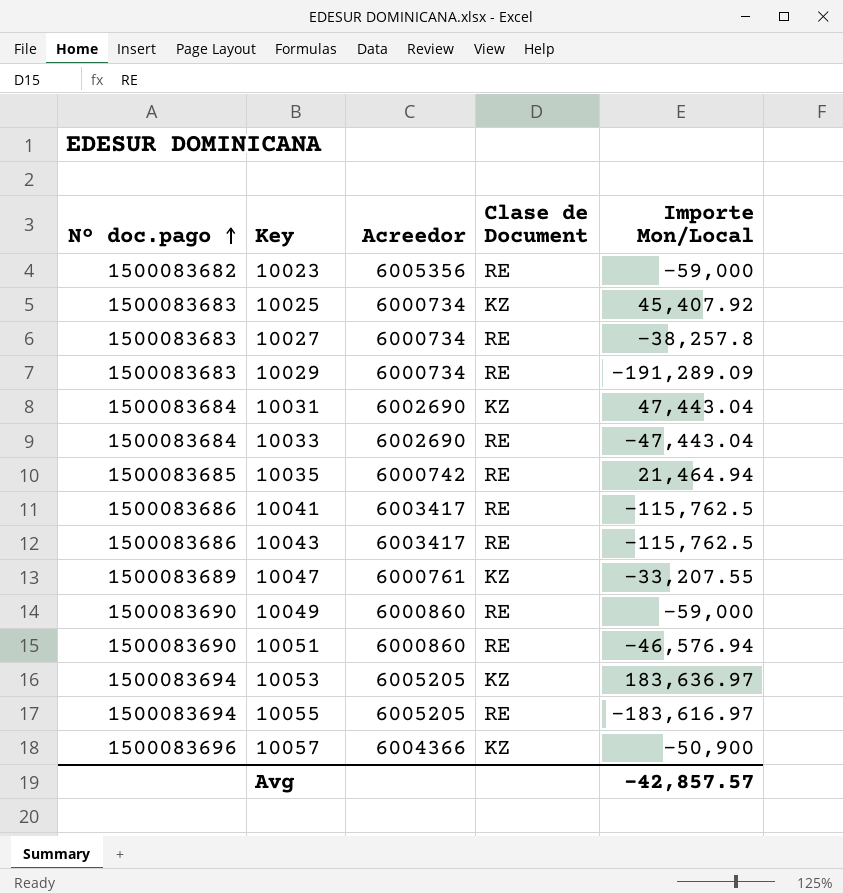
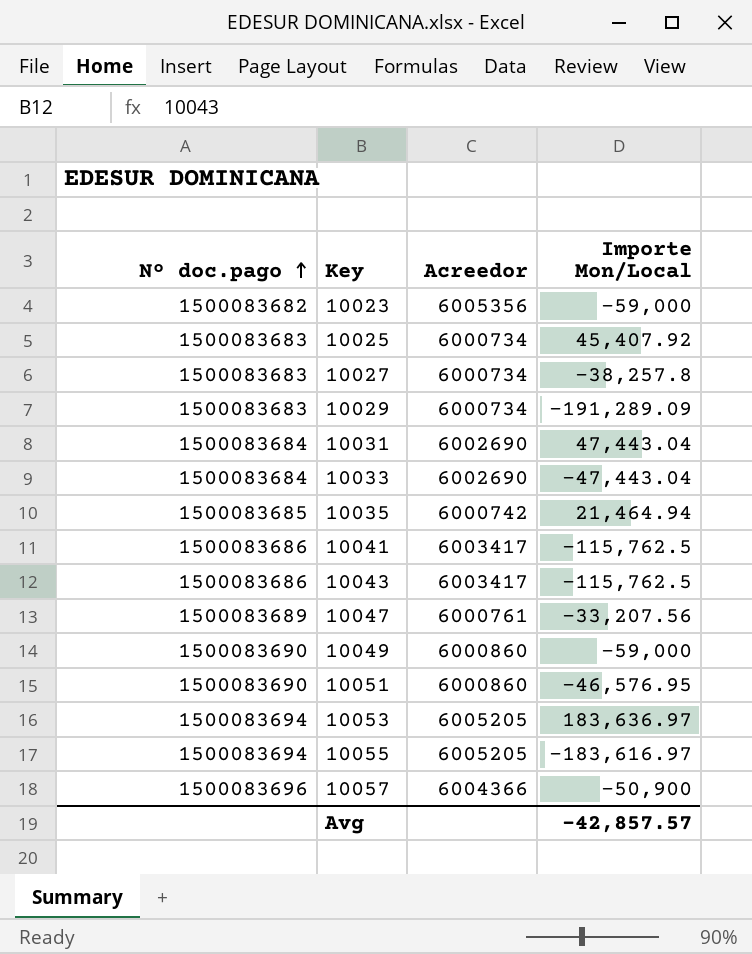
column Clase de Document | position: 4 -> none
10047 | Importe Mon/Local: -33,207.55 -> -33,207.56
10051 | Importe Mon/Local: -46,576.94 -> -46,576.95

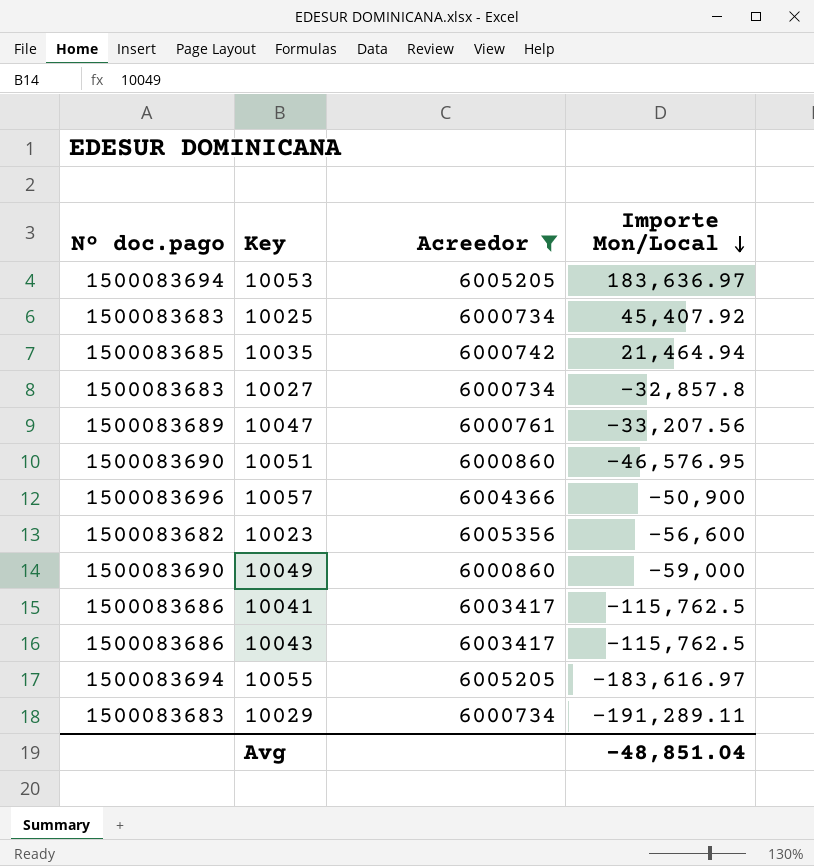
filter: none -> Acreedor != 6002690
row order: Nº doc.pago ascending -> Importe Mon/Local descending
10027 | Importe Mon/Local: -38,257.8 -> -32,857.8
10023 | Importe Mon/Local: -59,000 -> -56,600
10029 | Importe Mon/Local: -191,289.09 -> -191,289.11
Avg | Importe Mon/Local: -42,857.57 -> -48,851.04

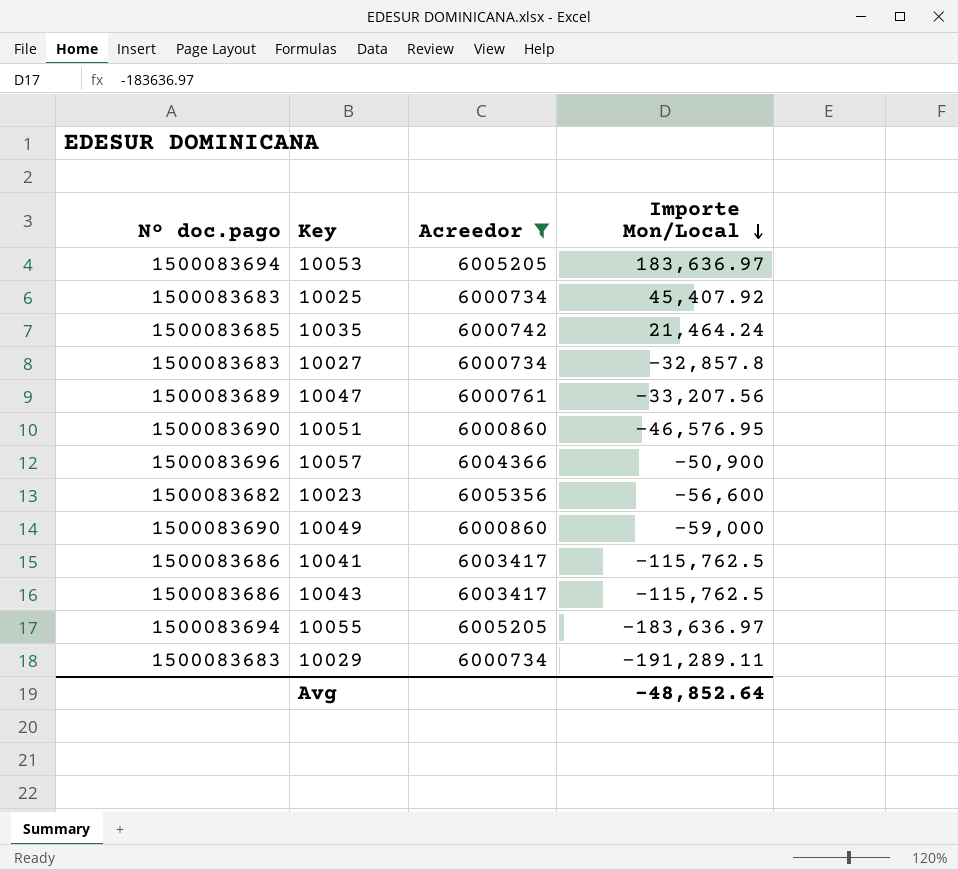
10035 | Importe Mon/Local: 21,464.94 -> 21,464.24
10055 | Importe Mon/Local: -183,616.97 -> -183,636.97
Avg | Importe Mon/Local: -48,851.04 -> -48,852.64

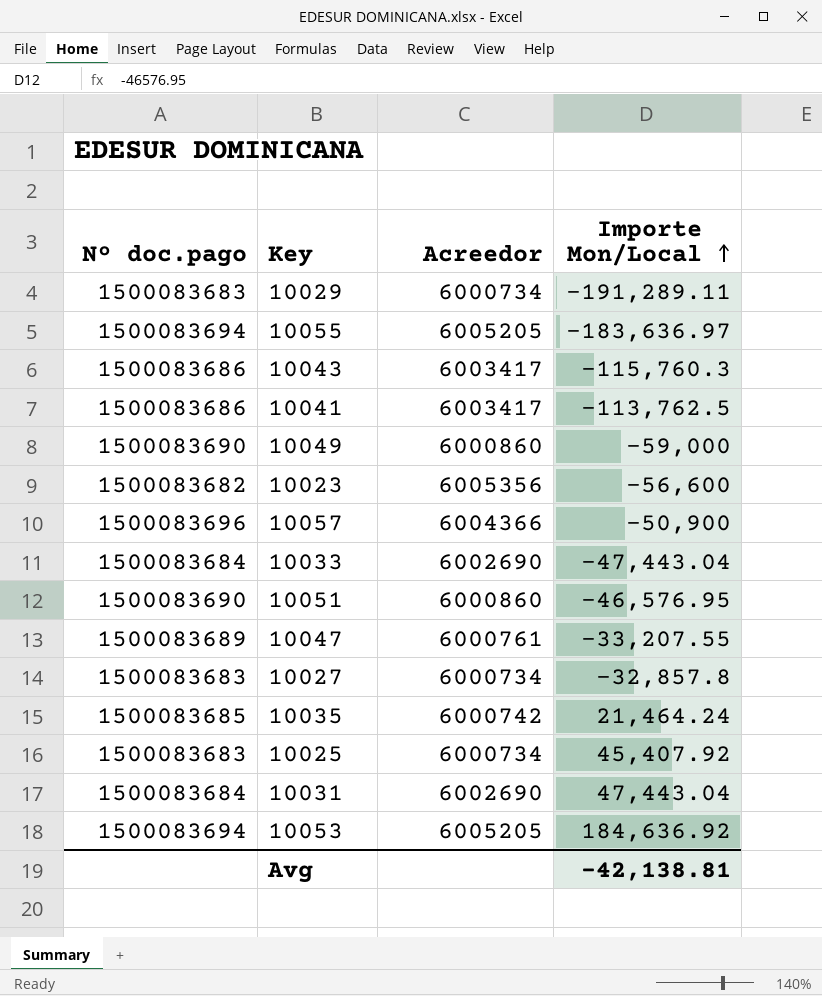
filter: Acreedor != 6002690 -> none
row order: Importe Mon/Local descending -> Importe Mon/Local ascending
10043 | Importe Mon/Local: -115,762.5 -> -115,760.3
10041 | Importe Mon/Local: -115,762.5 -> -113,762.5
10047 | Importe Mon/Local: -33,207.56 -> -33,207.55
10053 | Importe Mon/Local: 183,636.97 -> 184,636.92
Avg | Importe Mon/Local: -48,852.64 -> -42,138.81

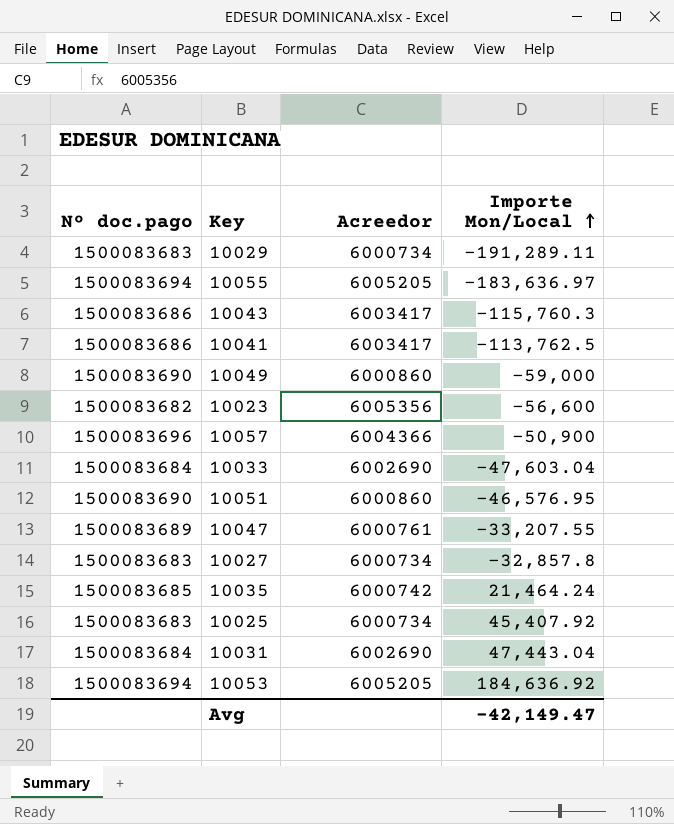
10033 | Importe Mon/Local: -47,443.04 -> -47,603.04
Avg | Importe Mon/Local: -42,138.81 -> -42,149.47

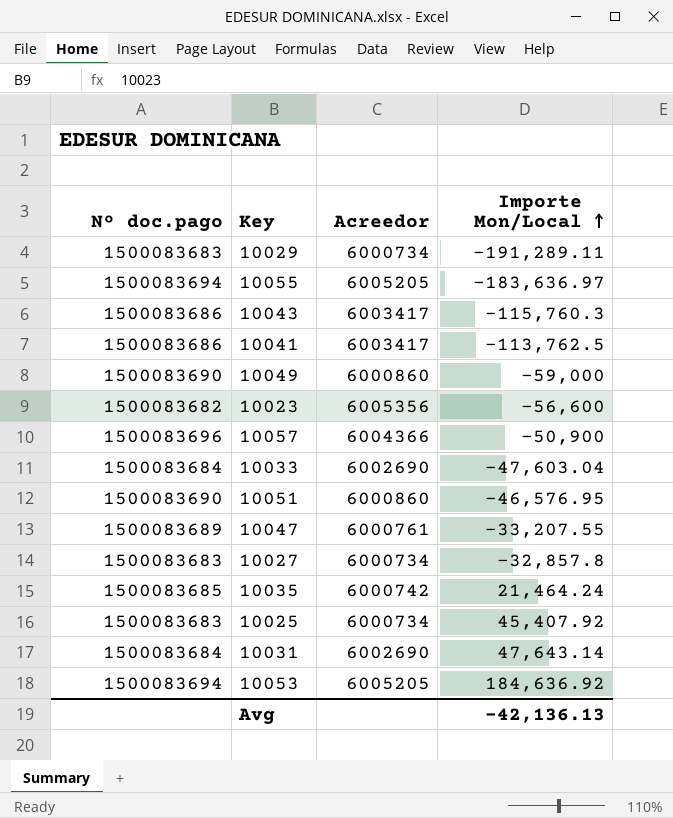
10031 | Importe Mon/Local: 47,443.04 -> 47,643.14
Avg | Importe Mon/Local: -42,149.47 -> -42,136.13

